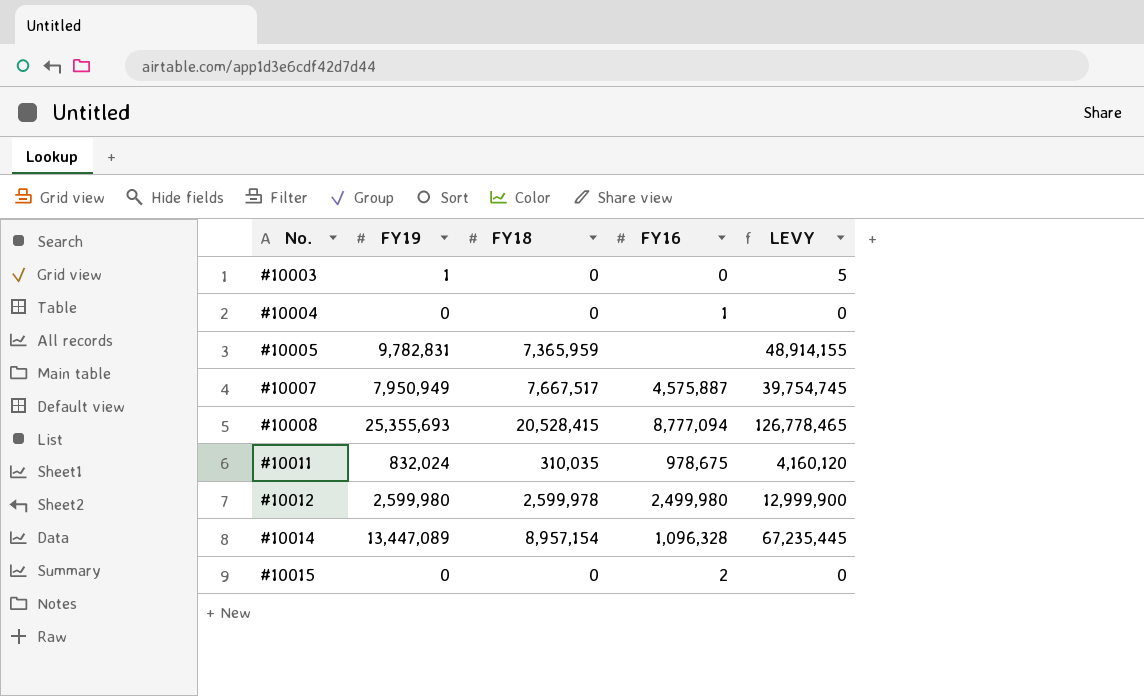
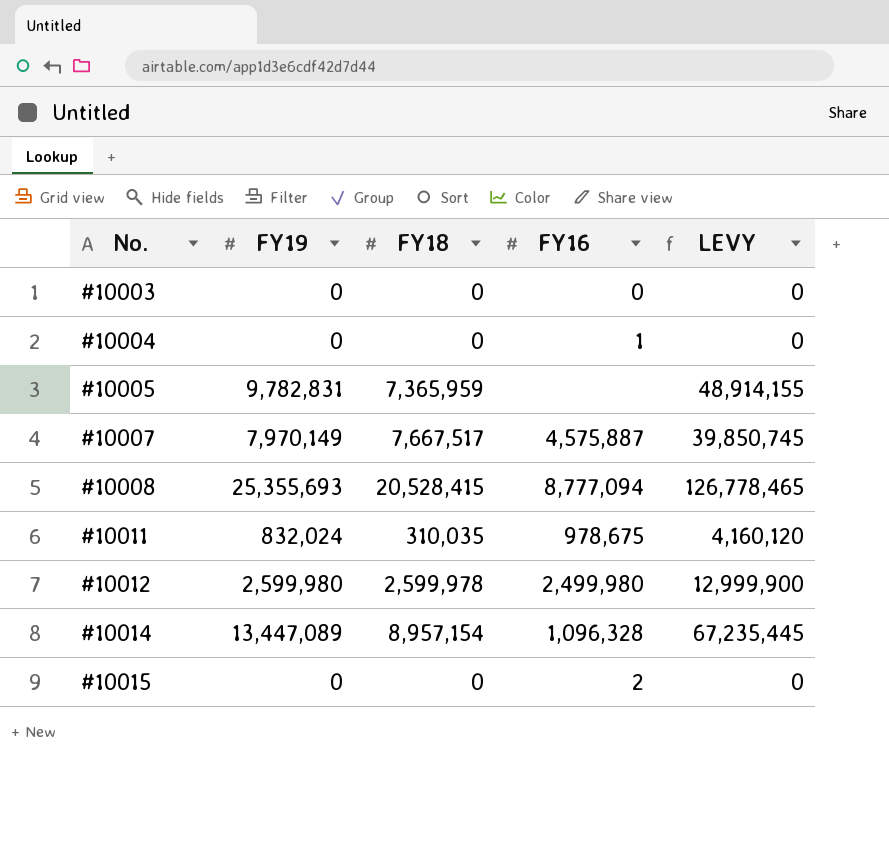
#10003 | FY19: 1 -> 0
#10003 | LEVY: 5 -> 0
#10007 | FY19: 7,950,949 -> 7,970,149
#10007 | LEVY: 39,754,745 -> 39,850,745

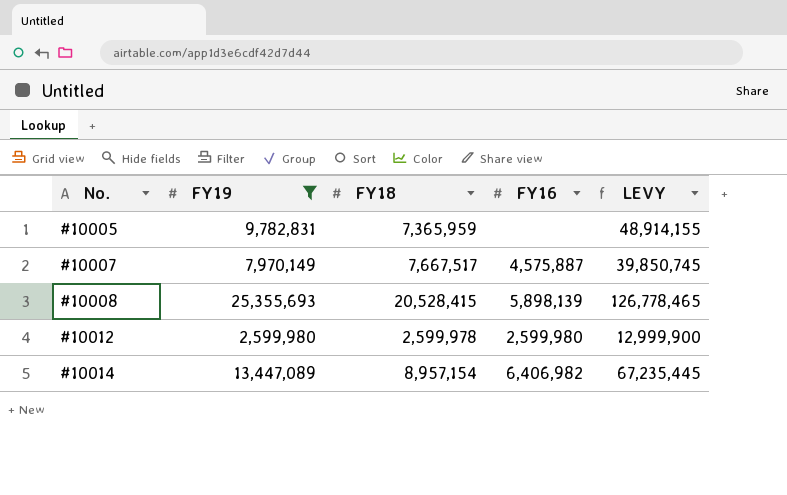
filter: none -> FY19 >= 2,599,980
#10008 | FY16: 8,777,094 -> 5,898,139
#10012 | FY16: 2,499,980 -> 2,599,980
#10014 | FY16: 1,096,328 -> 6,406,982

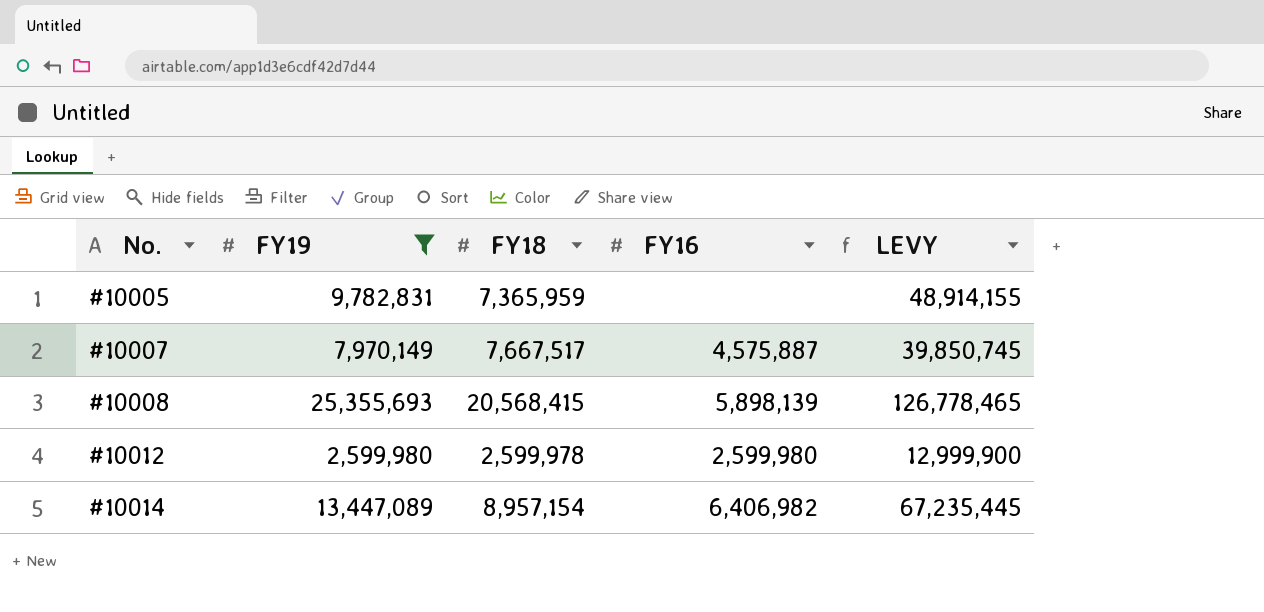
#10008 | FY18: 20,528,415 -> 20,568,415

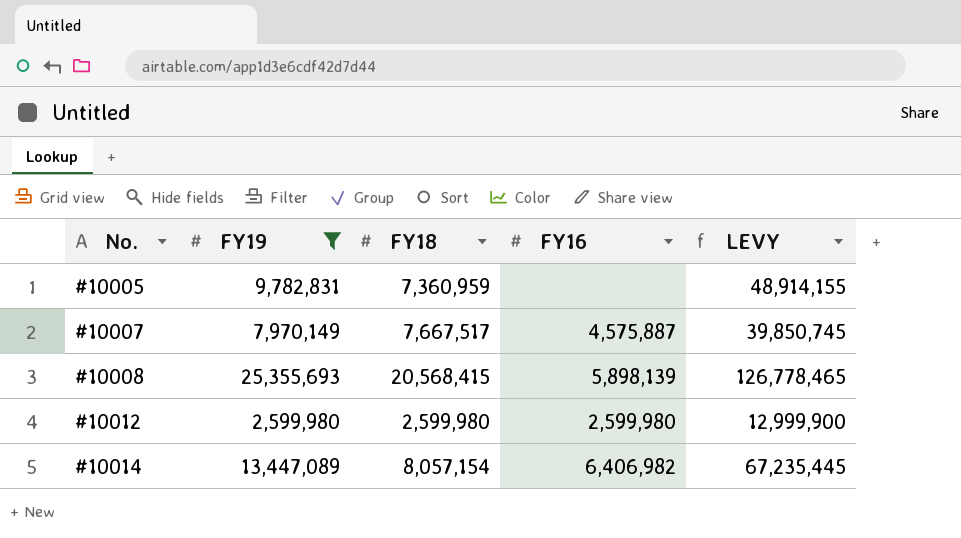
#10005 | FY18: 7,365,959 -> 7,360,959
#10012 | FY18: 2,599,978 -> 2,599,980
#10014 | FY18: 8,957,154 -> 8,057,154

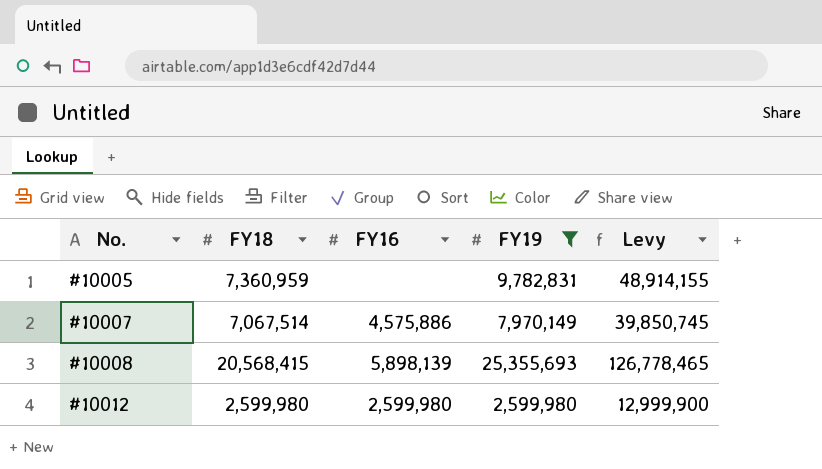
column FY19 | position: 2 -> 4
column name: LEVY -> Levy
row #10014: 13,447,089 | 8,057,154 | 6,406,982 | 67,235,445 -> none
#10007 | FY18: 7,667,517 -> 7,067,514
#10007 | FY16: 4,575,887 -> 4,575,886

